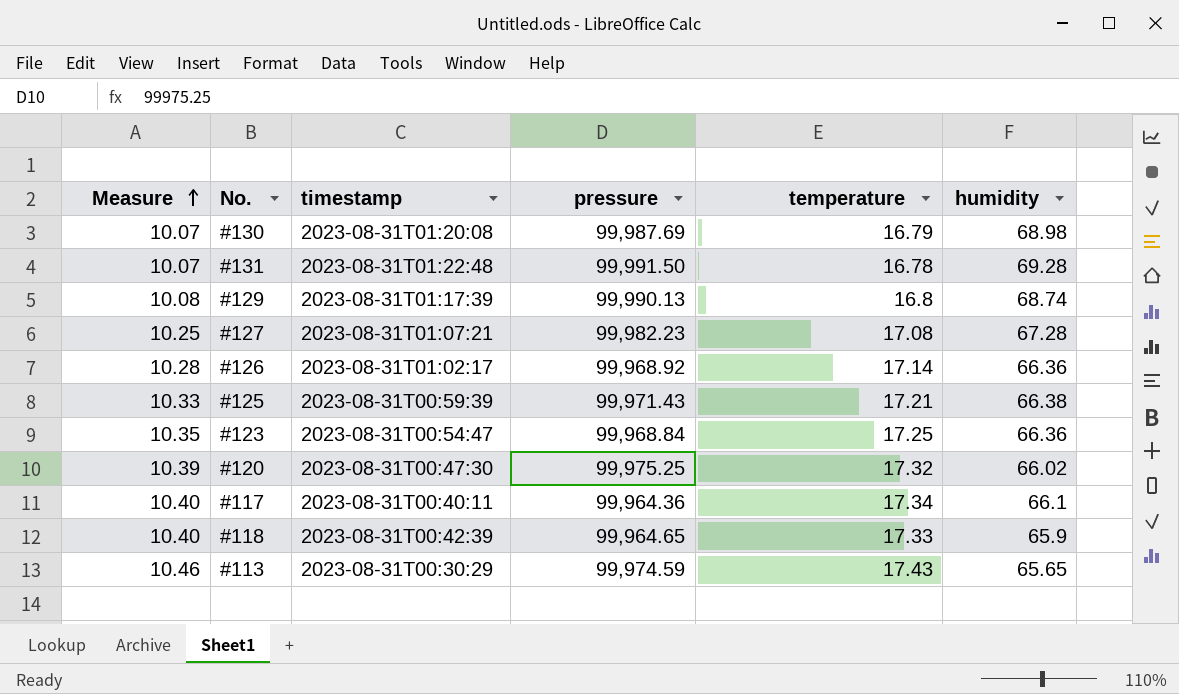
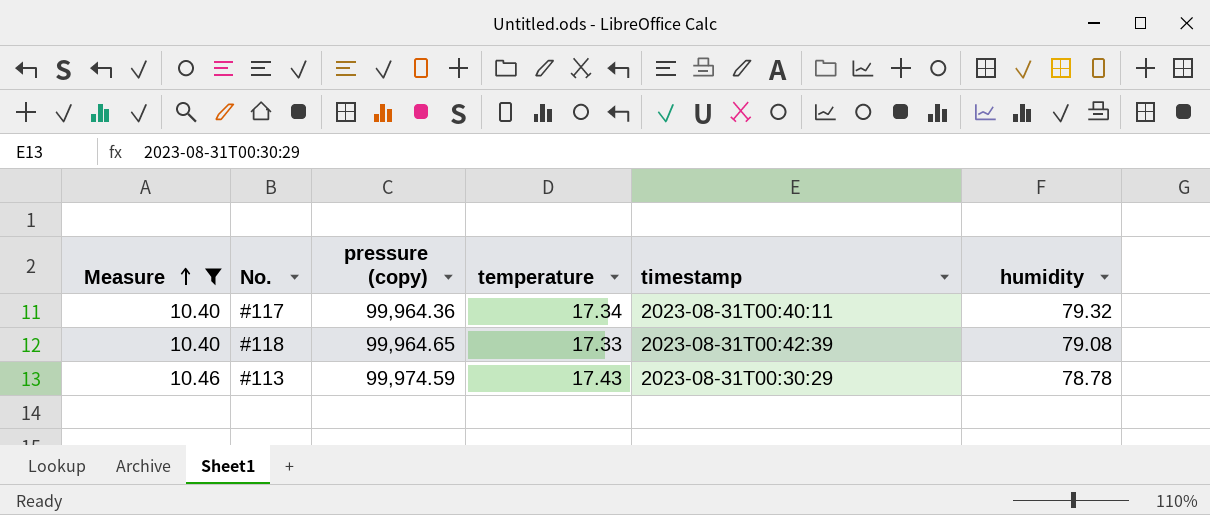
filter: none -> Measure >= 10.40
column name: pressure -> pressure (copy)
column timestamp | position: 3 -> 5
#117 | humidity: 66.1 -> 79.32
#118 | humidity: 65.9 -> 79.08
#113 | humidity: 65.65 -> 78.78

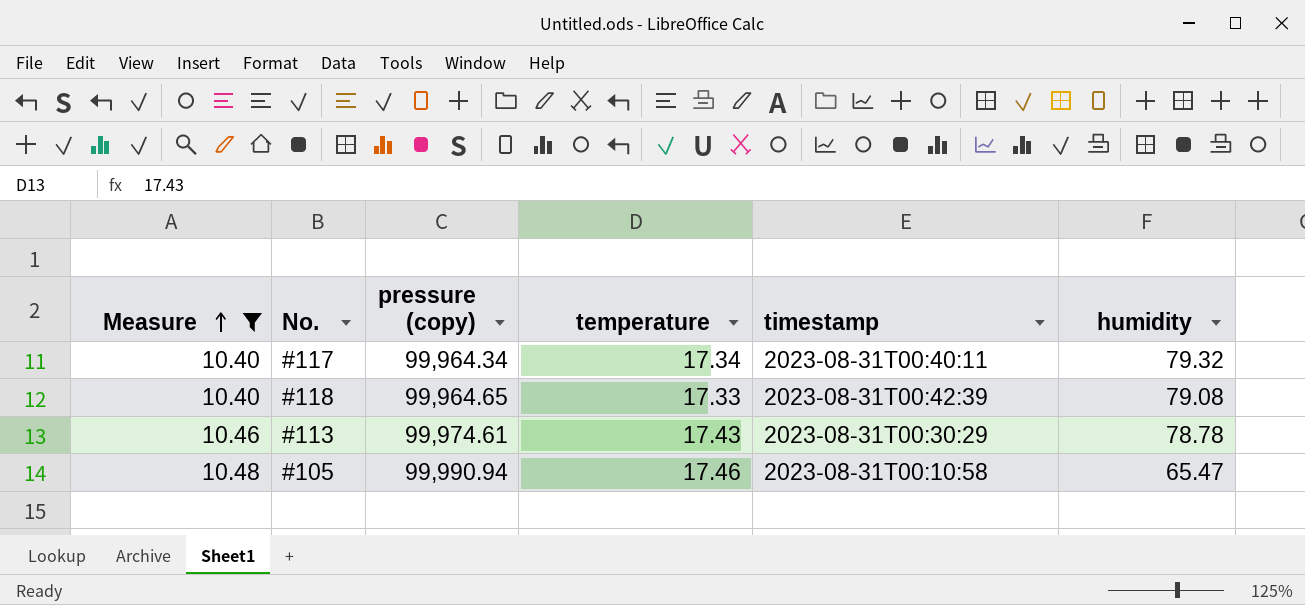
#117 | pressure (copy): 99,964.36 -> 99,964.34
#113 | pressure (copy): 99,974.59 -> 99,974.61
row #105: none -> 10.48 | 99,990.94 | 17.46 | 2023-08-31T00:10:58 | 65.47

